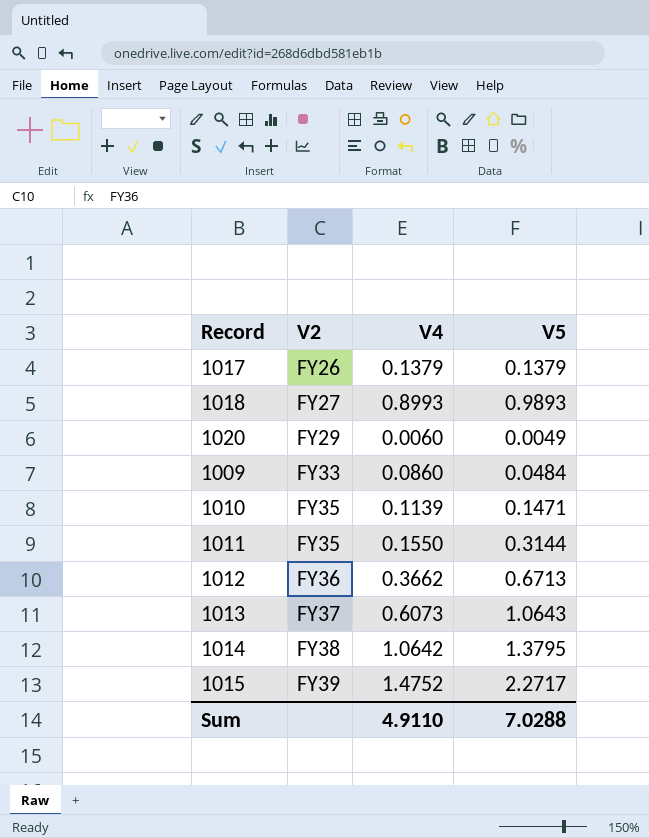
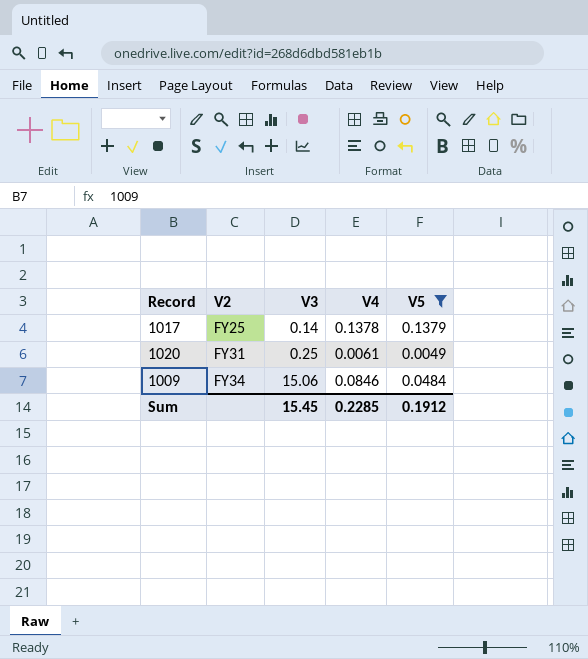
filter: none -> V5 <= 0.1379
column V3 | position: none -> 3
1017 | V2: FY26 -> FY25
1017 | V4: 0.1379 -> 0.1378
1020 | V2: FY29 -> FY31
1020 | V4: 0.0060 -> 0.0061
1009 | V2: FY33 -> FY34
1009 | V4: 0.0860 -> 0.0846
Sum | V4: 4.9110 -> 0.2285
Sum | V5: 7.0288 -> 0.1912

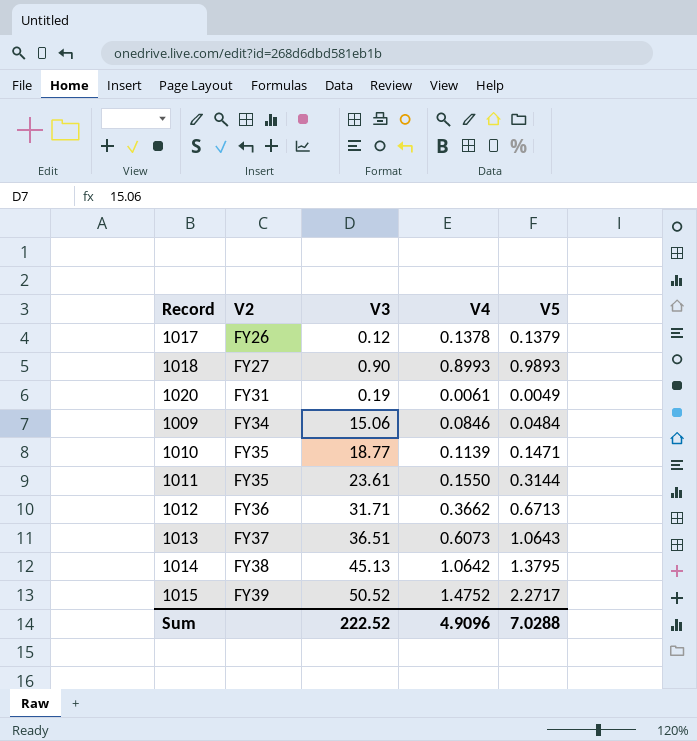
filter: V5 <= 0.1379 -> none
1017 | V2: FY25 -> FY26
1017 | V3: 0.14 -> 0.12
1020 | V3: 0.25 -> 0.19
Sum | V3: 15.45 -> 222.52
Sum | V4: 0.2285 -> 4.9096
Sum | V5: 0.1912 -> 7.0288

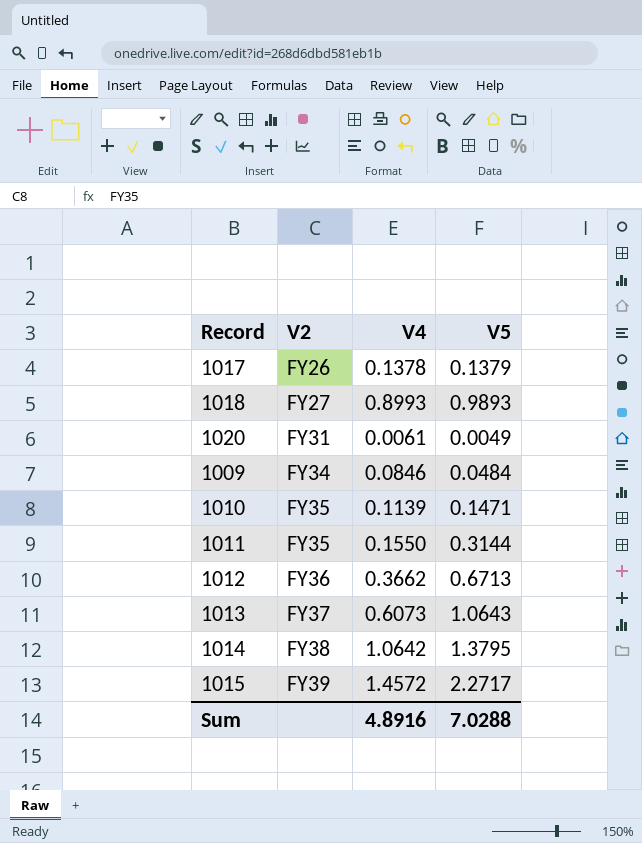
column V3 | position: 3 -> none
1015 | V4: 1.4752 -> 1.4572
Sum | V4: 4.9096 -> 4.8916

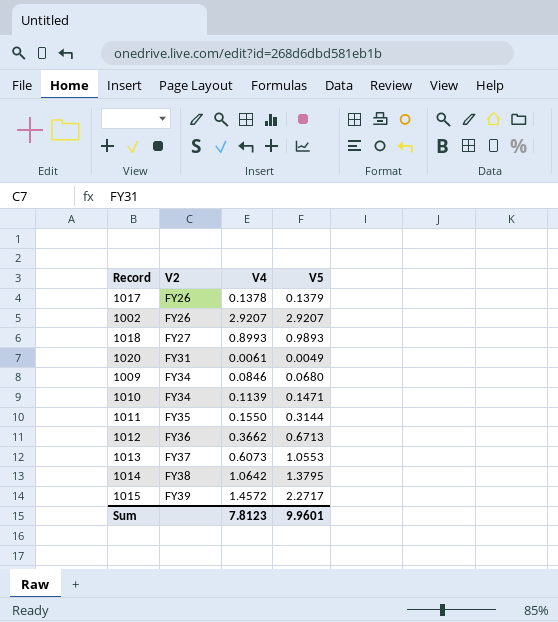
row 1002: none -> FY26 | 2.9207 | 2.9207
1009 | V5: 0.0484 -> 0.0680
1010 | V2: FY35 -> FY34
1013 | V5: 1.0643 -> 1.0553
Sum | V4: 4.8916 -> 7.8123
Sum | V5: 7.0288 -> 9.9601

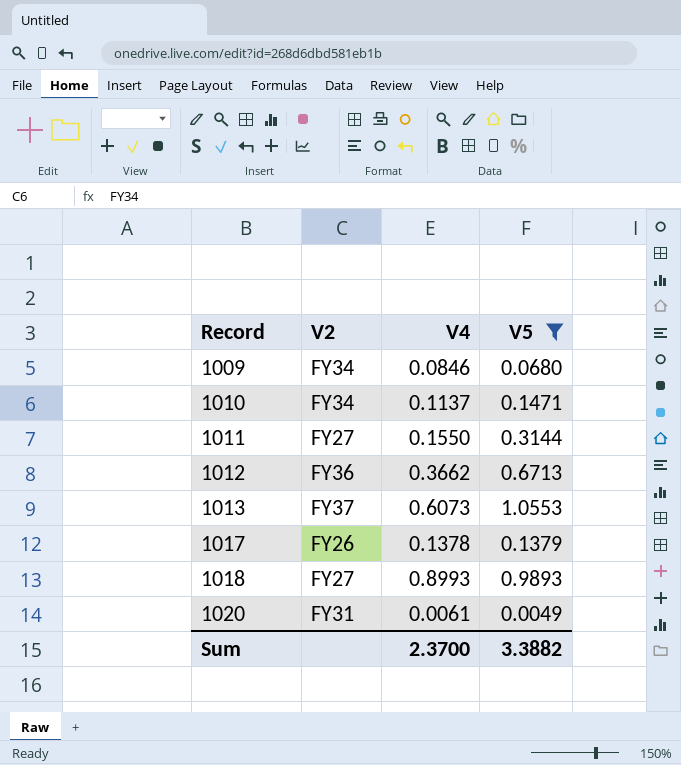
filter: none -> V5 <= 1.0553
row order: V2 ascending -> Record ascending
1010 | V4: 0.1139 -> 0.1137
1011 | V2: FY35 -> FY27
Sum | V4: 7.8123 -> 2.3700
Sum | V5: 9.9601 -> 3.3882

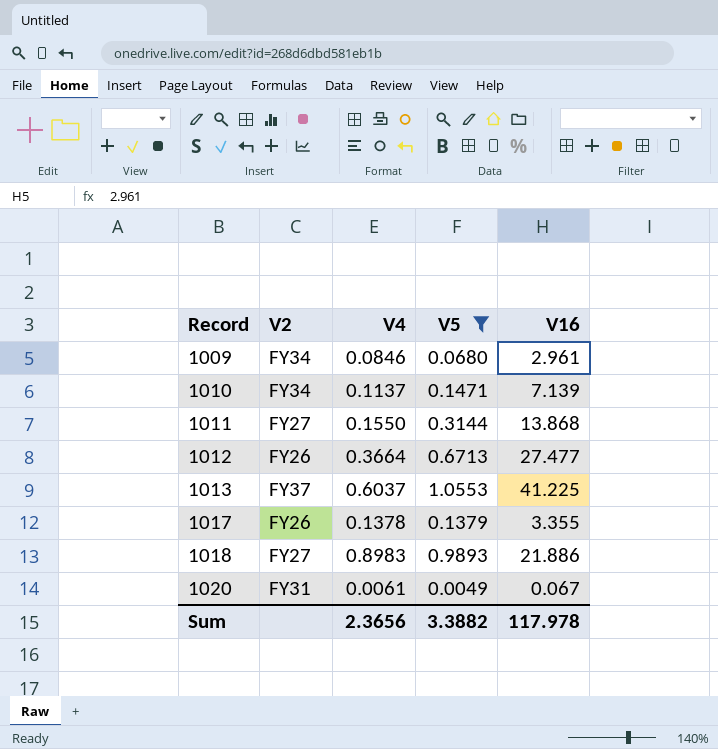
column V16 | position: none -> 5
1012 | V2: FY36 -> FY26
1012 | V4: 0.3662 -> 0.3664
1013 | V4: 0.6073 -> 0.6037
1018 | V4: 0.8993 -> 0.8983
Sum | V4: 2.3700 -> 2.3656

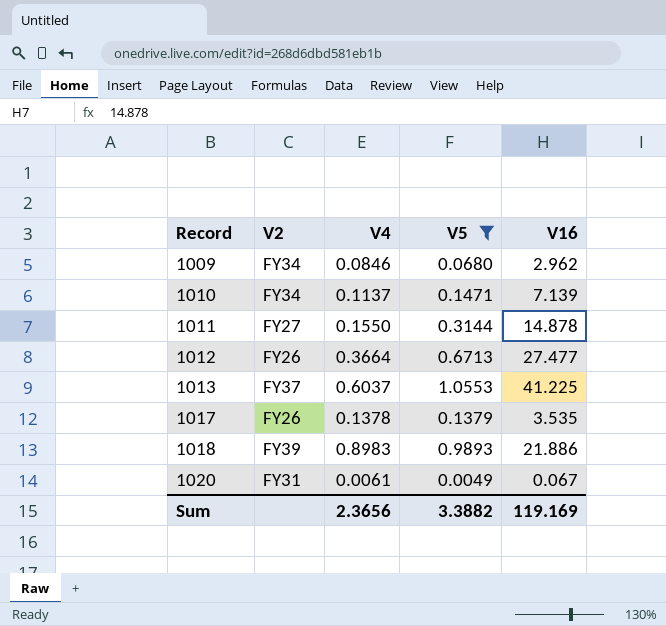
1009 | V16: 2.961 -> 2.962
1011 | V16: 13.868 -> 14.878
1017 | V16: 3.355 -> 3.535
1018 | V2: FY27 -> FY39
Sum | V16: 117.978 -> 119.169

